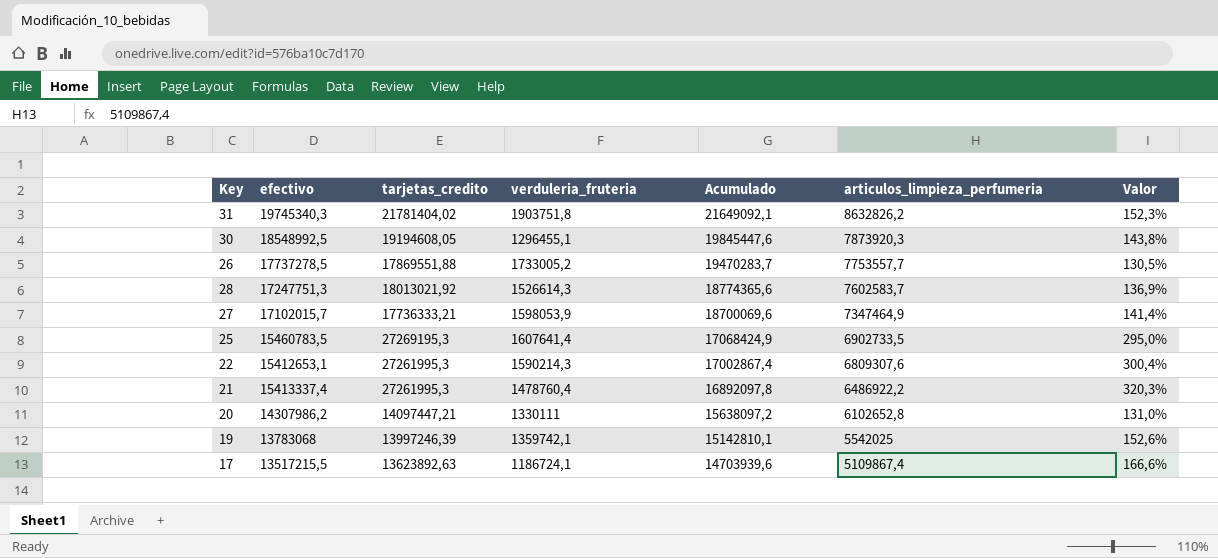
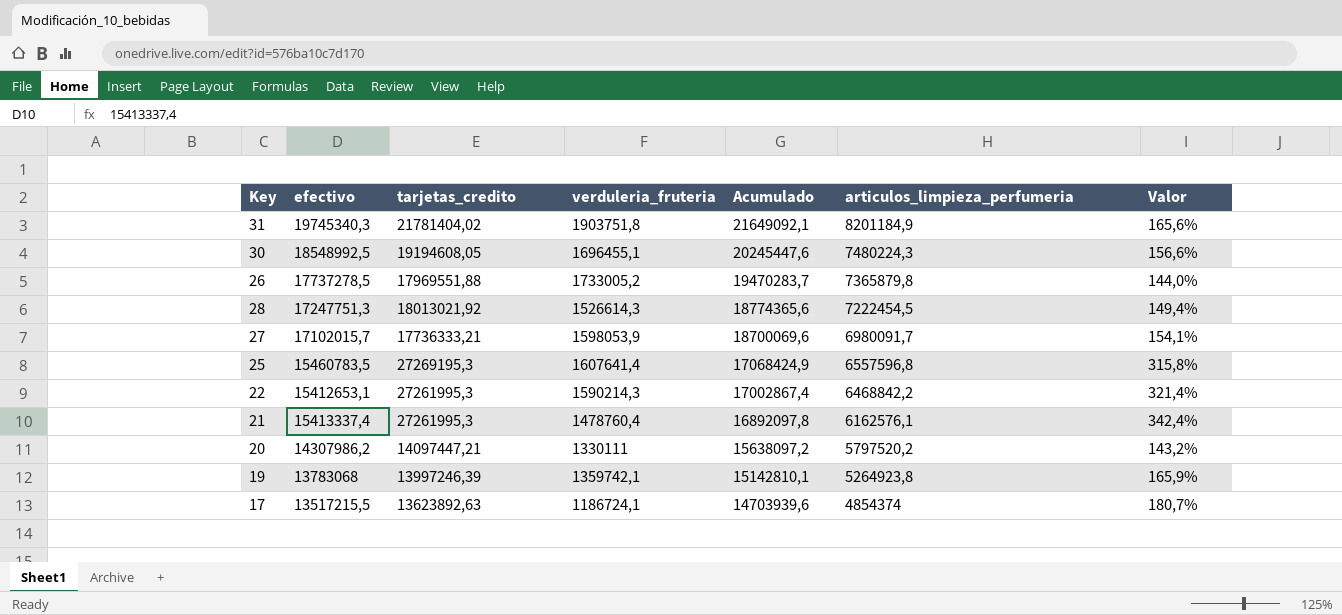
31 | articulos_limpieza_perfumeria: 8632826,2 -> 8201184,9
31 | Valor: 152,3% -> 165,6%
30 | verduleria_fruteria: 1296455,1 -> 1696455,1
30 | Acumulado: 19845447,6 -> 20245447,6
30 | articulos_limpieza_perfumeria: 7873920,3 -> 7480224,3
30 | Valor: 143,8% -> 156,6%
26 | tarjetas_credito: 17869551,88 -> 17969551,88
26 | articulos_limpieza_perfumeria: 7753557,7 -> 7365879,8
26 | Valor: 130,5% -> 144,0%
28 | articulos_limpieza_perfumeria: 7602583,7 -> 7222454,5
28 | Valor: 136,9% -> 149,4%
27 | articulos_limpieza_perfumeria: 7347464,9 -> 6980091,7
27 | Valor: 141,4% -> 154,1%
25 | articulos_limpieza_perfumeria: 6902733,5 -> 6557596,8
25 | Valor: 295,0% -> 315,8%
22 | articulos_limpieza_perfumeria: 6809307,6 -> 6468842,2
22 | Valor: 300,4% -> 321,4%
21 | articulos_limpieza_perfumeria: 6486922,2 -> 6162576,1
21 | Valor: 320,3% -> 342,4%
20 | articulos_limpieza_perfumeria: 6102652,8 -> 5797520,2
20 | Valor: 131,0% -> 143,2%
19 | articulos_limpieza_perfumeria: 5542025 -> 5264923,8
19 | Valor: 152,6% -> 165,9%
17 | articulos_limpieza_perfumeria: 5109867,4 -> 4854374
17 | Valor: 166,6% -> 180,7%

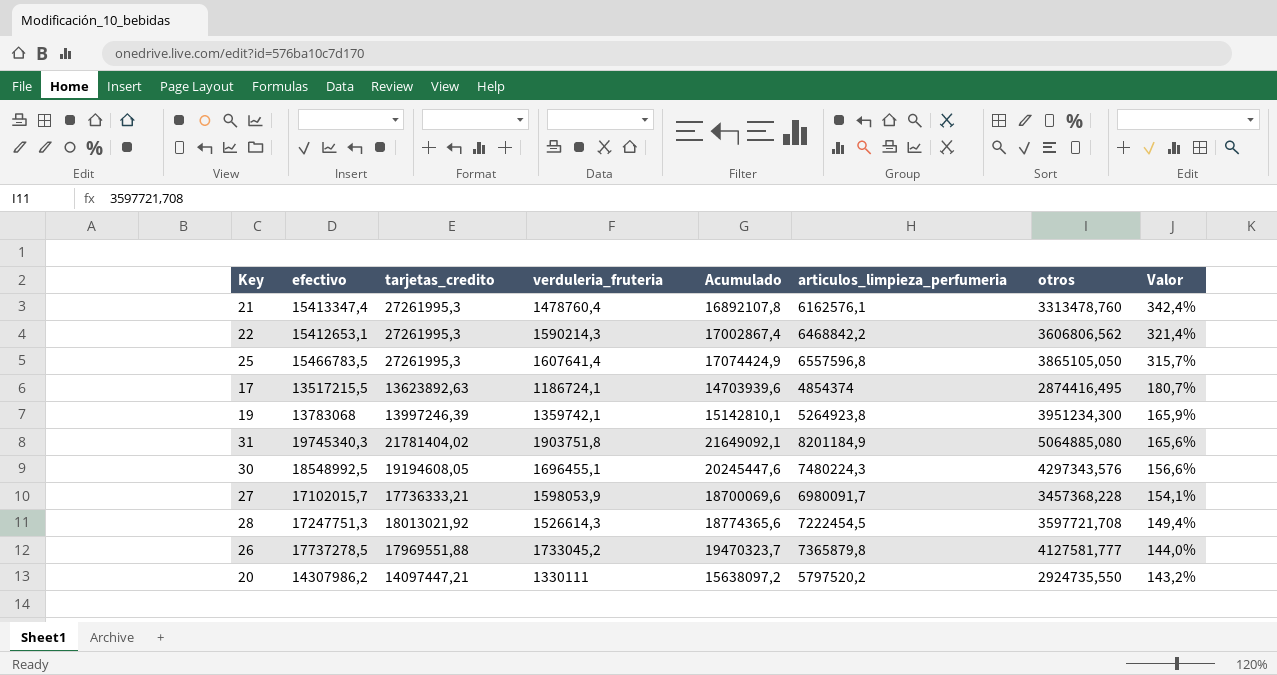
row order: Acumulado descending -> Valor descending
column otros | position: none -> 7
21 | efectivo: 15413337,4 -> 15413347,4
21 | Acumulado: 16892097,8 -> 16892107,8
25 | efectivo: 15460783,5 -> 15466783,5
25 | tarjetas_credito: 27269195,3 -> 27261995,3
25 | Acumulado: 17068424,9 -> 17074424,9
25 | Valor: 315,8% -> 315,7%
26 | verduleria_fruteria: 1733005,2 -> 1733045,2
26 | Acumulado: 19470283,7 -> 19470323,7

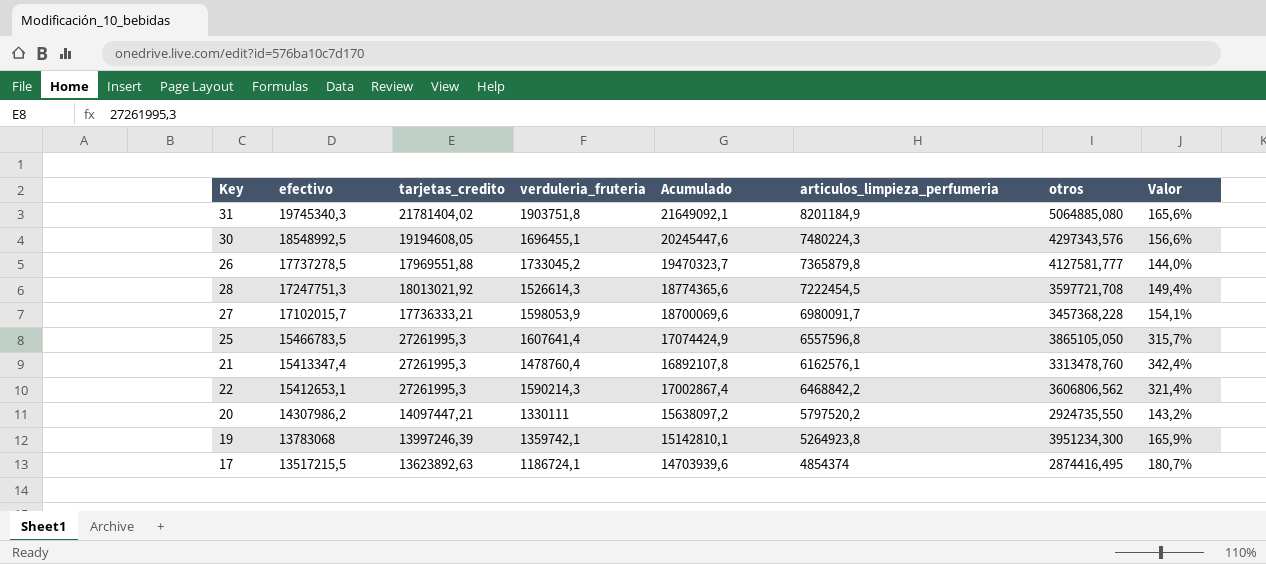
row order: Valor descending -> efectivo descending

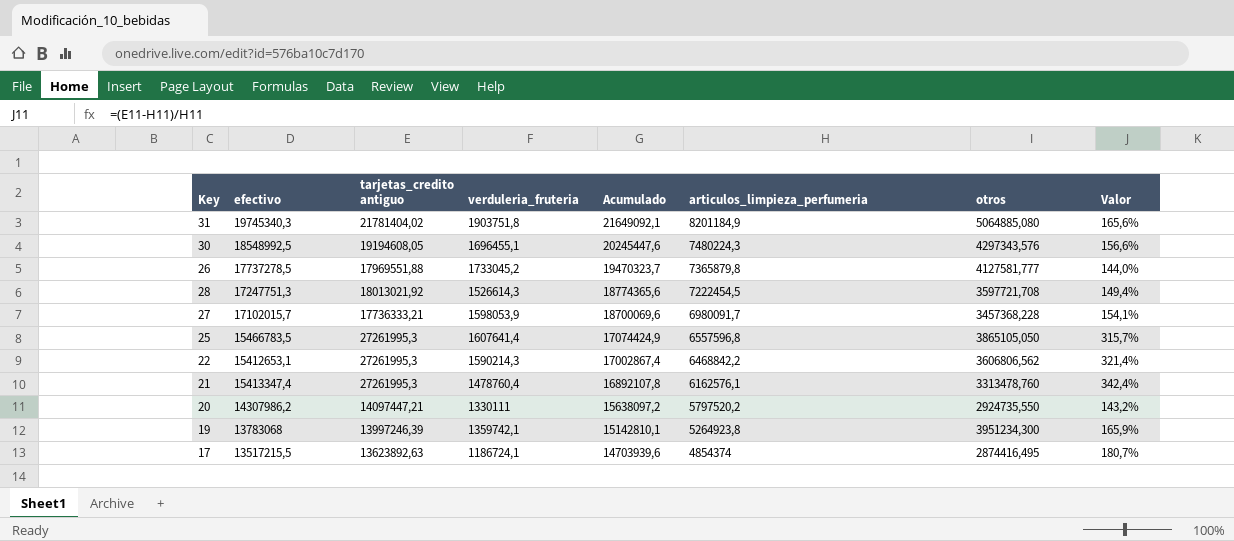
row order: efectivo descending -> Acumulado descending
column name: tarjetas_credito -> tarjetas_credito antiguo

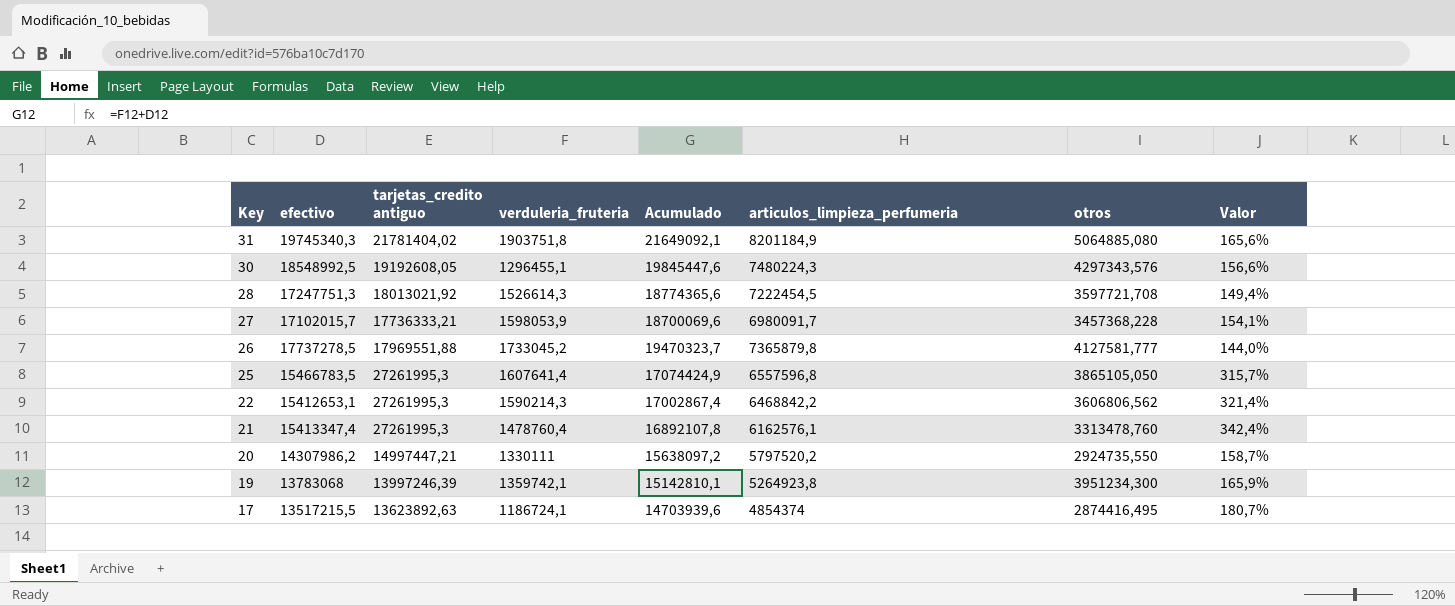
row order: Acumulado descending -> Key descending
30 | tarjetas_credito antiguo: 19194608,05 -> 19192608,05
30 | verduleria_fruteria: 1696455,1 -> 1296455,1
30 | Acumulado: 20245447,6 -> 19845447,6
20 | tarjetas_credito antiguo: 14097447,21 -> 14997447,21
20 | Valor: 143,2% -> 158,7%

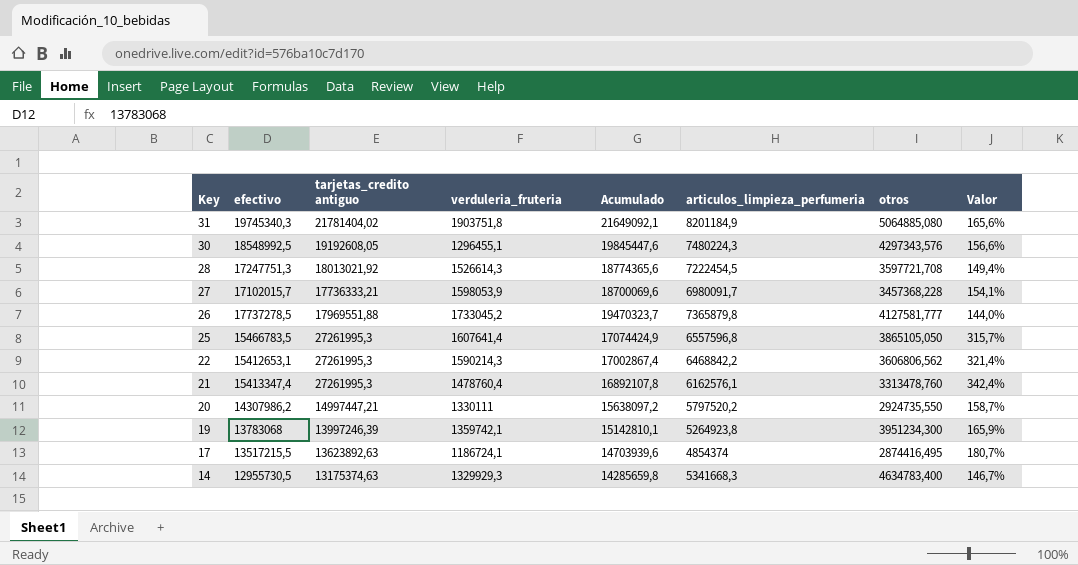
row 14: none -> 12955730,5 | 13175374,63 | 1329929,3 | 14285659,8 | 5341668,3 | 4634783,400 | 146,7%

